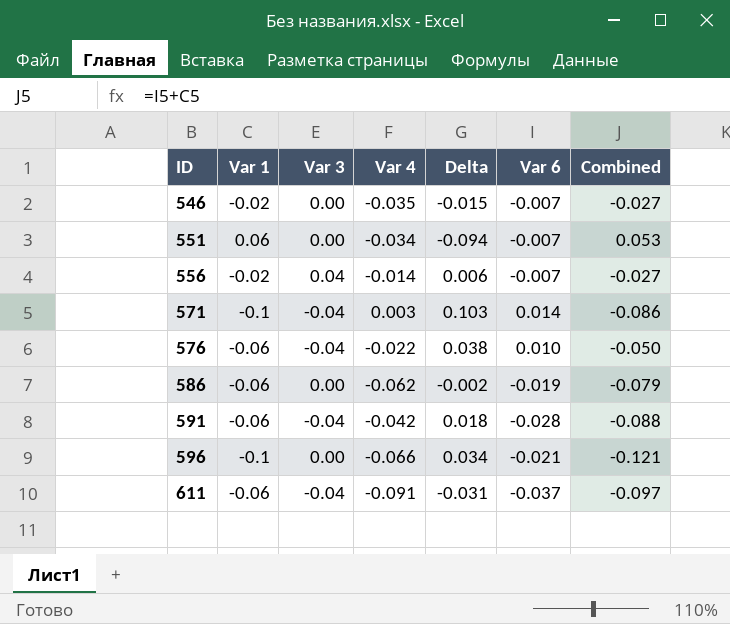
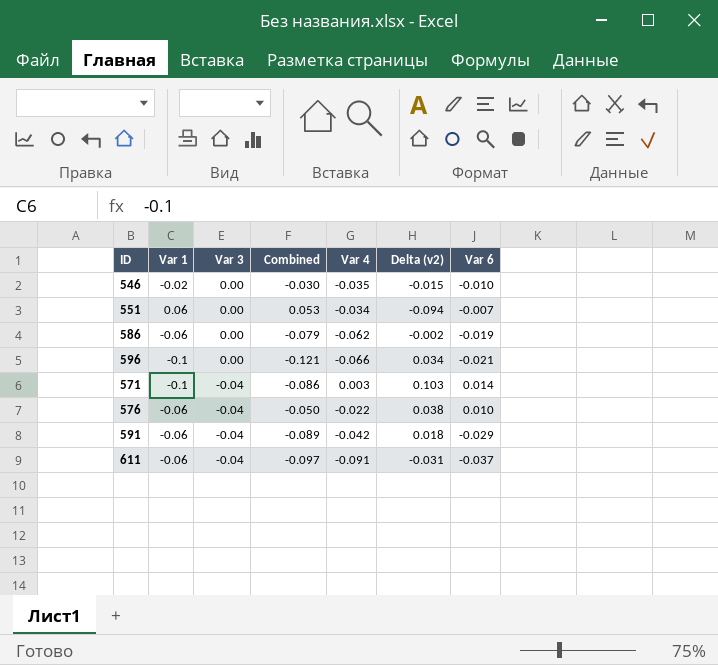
row order: ID ascending -> Var 3 descending
column Combined | position: 7 -> 4
column name: Delta -> Delta (v2)
row 556: -0.02 | 0.04 | -0.014 | 0.006 | -0.007 | -0.027 -> none
546 | Combined: -0.027 -> -0.030
546 | Var 6: -0.007 -> -0.010
591 | Combined: -0.088 -> -0.089
591 | Var 6: -0.028 -> -0.029

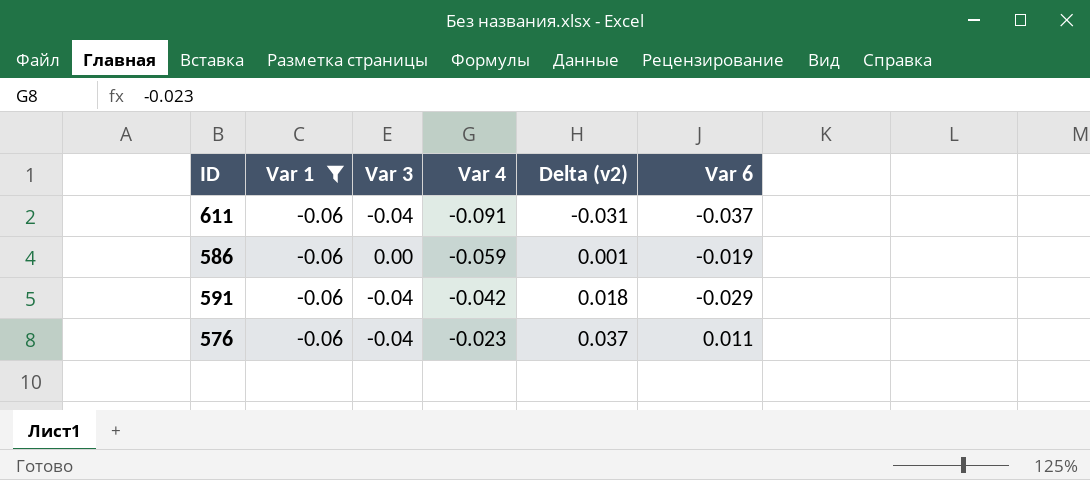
filter: none -> Var 1 = -0.06
row order: Var 3 descending -> Var 4 ascending
column Combined | formula: [Var 1] + [Var 6] -> none
586 | Var 4: -0.062 -> -0.059
586 | Delta (v2): -0.002 -> 0.001
576 | Var 4: -0.022 -> -0.023
576 | Delta (v2): 0.038 -> 0.037
576 | Var 6: 0.010 -> 0.011

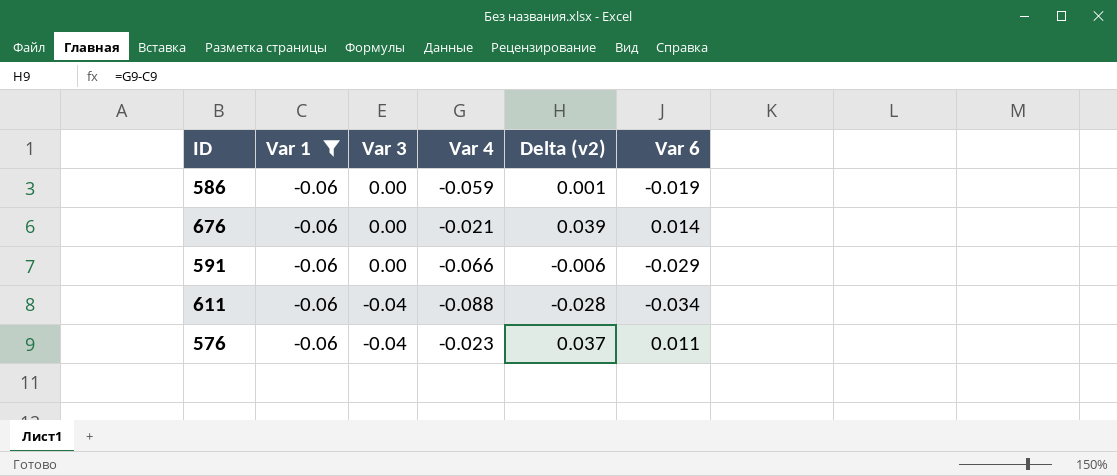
row order: Var 4 ascending -> Var 3 descending
row 676: none -> -0.06 | 0.00 | -0.021 | 0.039 | 0.014
591 | Var 3: -0.04 -> 0.00
591 | Var 4: -0.042 -> -0.066
591 | Delta (v2): 0.018 -> -0.006
611 | Var 4: -0.091 -> -0.088
611 | Delta (v2): -0.031 -> -0.028
611 | Var 6: -0.037 -> -0.034

